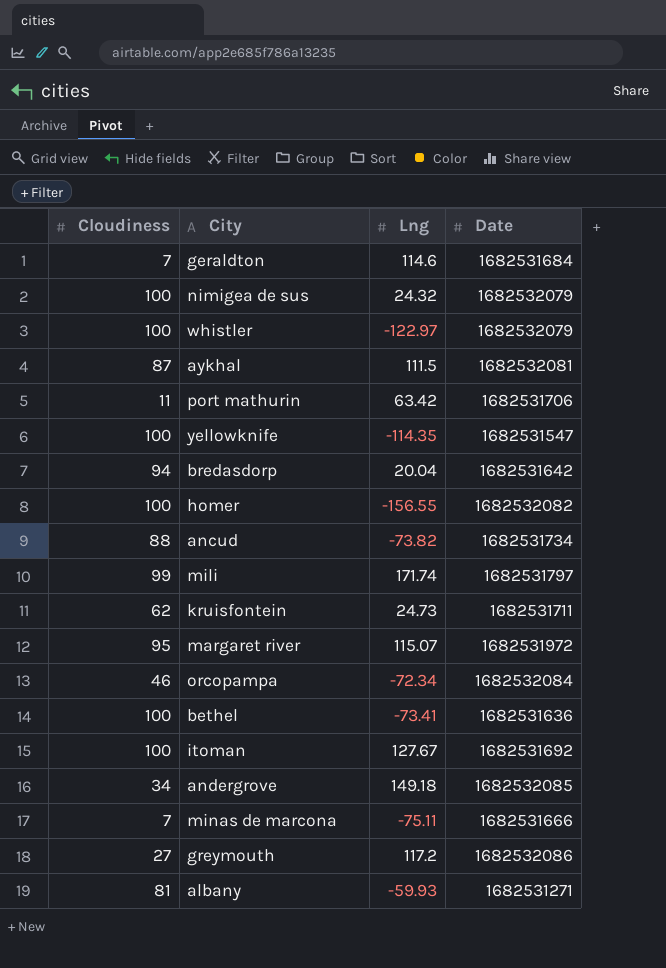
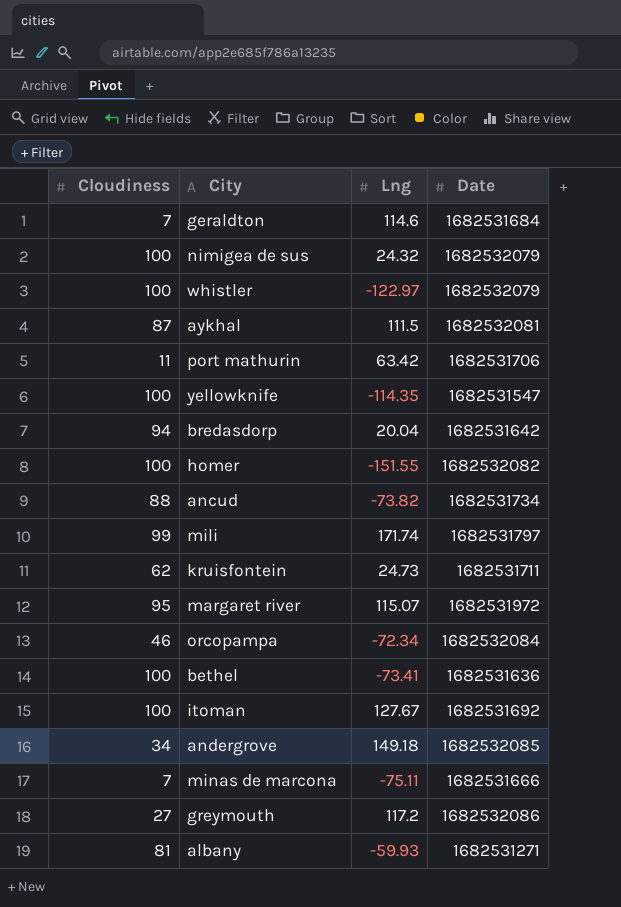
homer | Lng: -156.55 -> -151.55

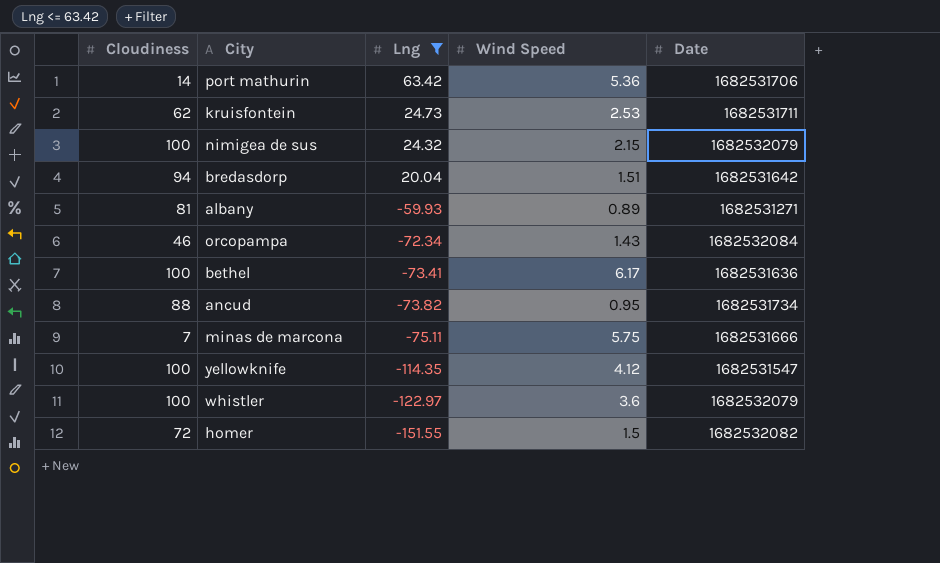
filter: none -> Lng <= 63.42
row order: none -> Lng descending
column Wind Speed | position: none -> 4
port mathurin | Cloudiness: 11 -> 14
homer | Cloudiness: 100 -> 72

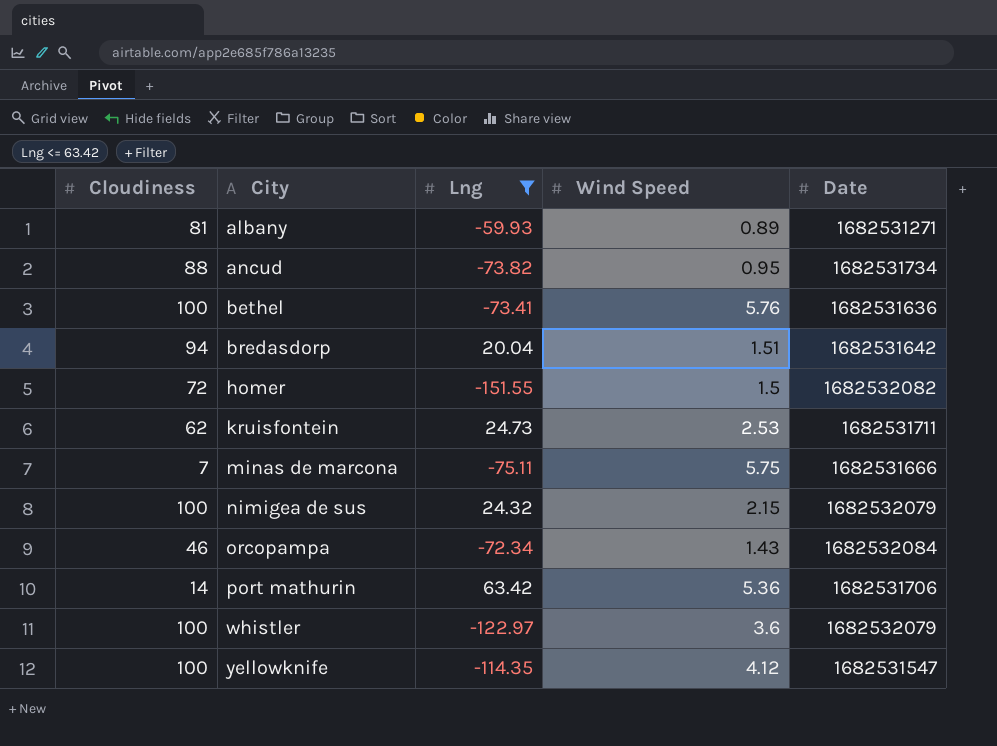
row order: Lng descending -> City ascending
bethel | Wind Speed: 6.17 -> 5.76

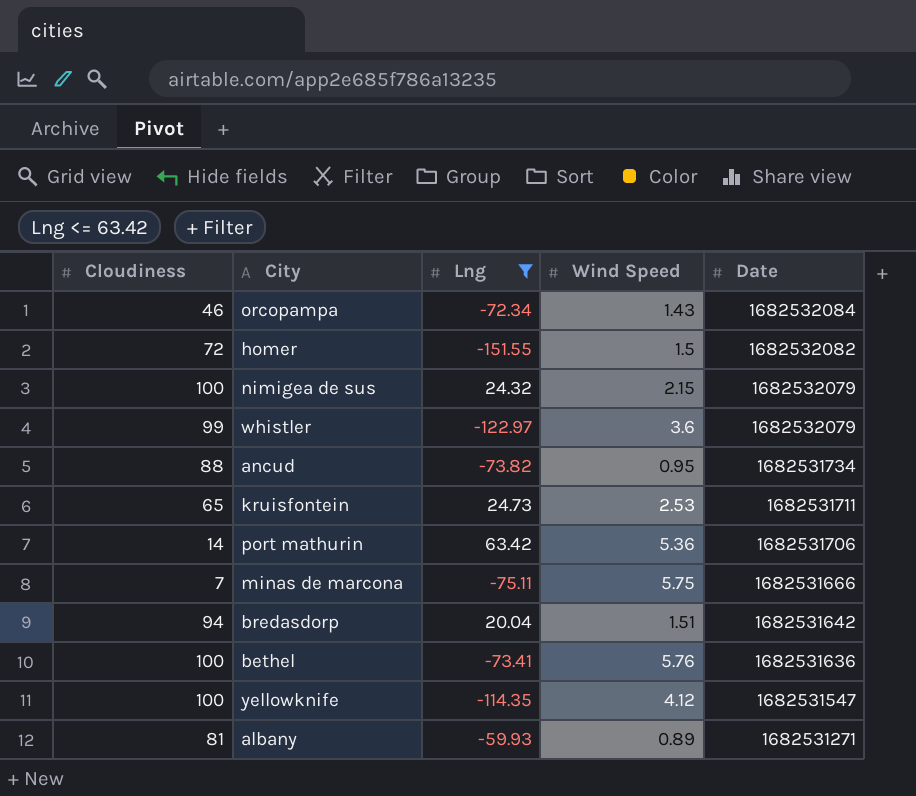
row order: City ascending -> Date descending
whistler | Cloudiness: 100 -> 99
kruisfontein | Cloudiness: 62 -> 65

